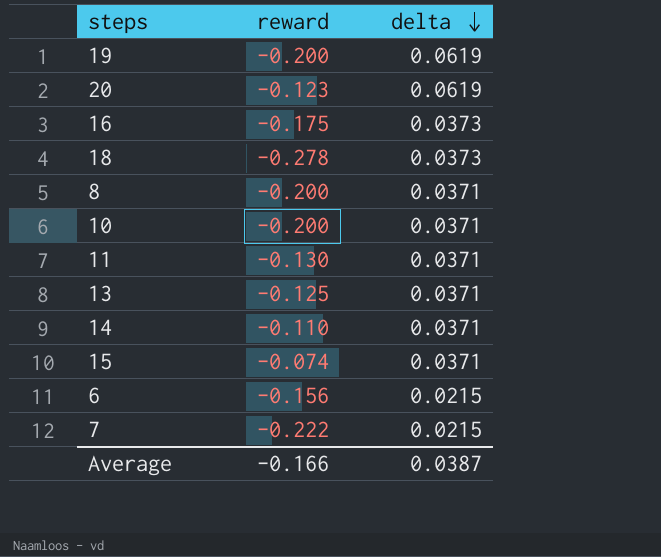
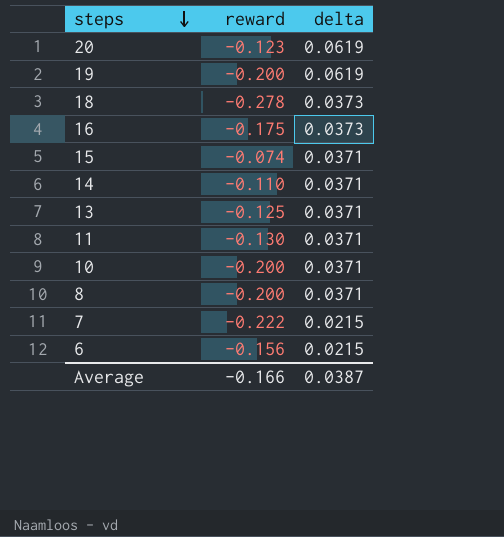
row order: delta descending -> steps descending

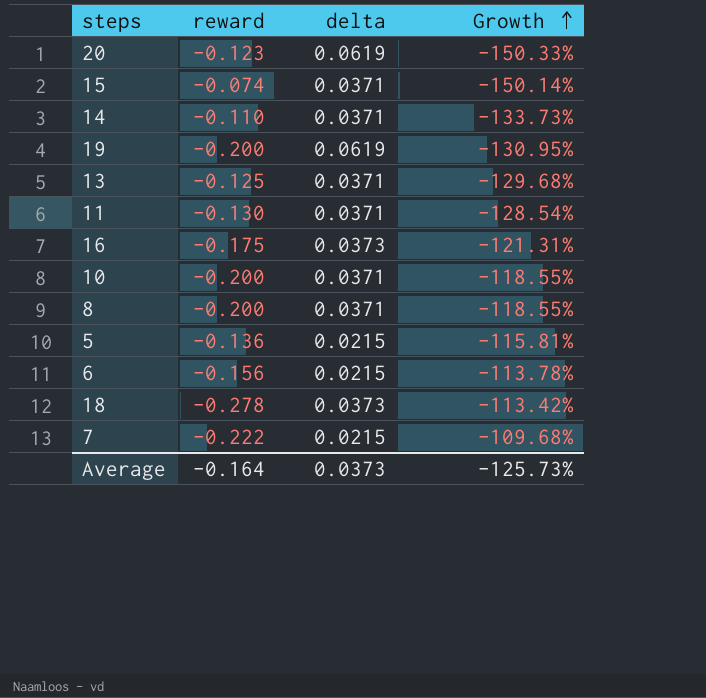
row order: steps descending -> Growth ascending
column Growth | formula: none -> ([delta] - [reward]) / [reward]
row 5: none -> -0.136 | 0.0215 | -115.81%
Average | reward: -0.166 -> -0.164
Average | delta: 0.0387 -> 0.0373

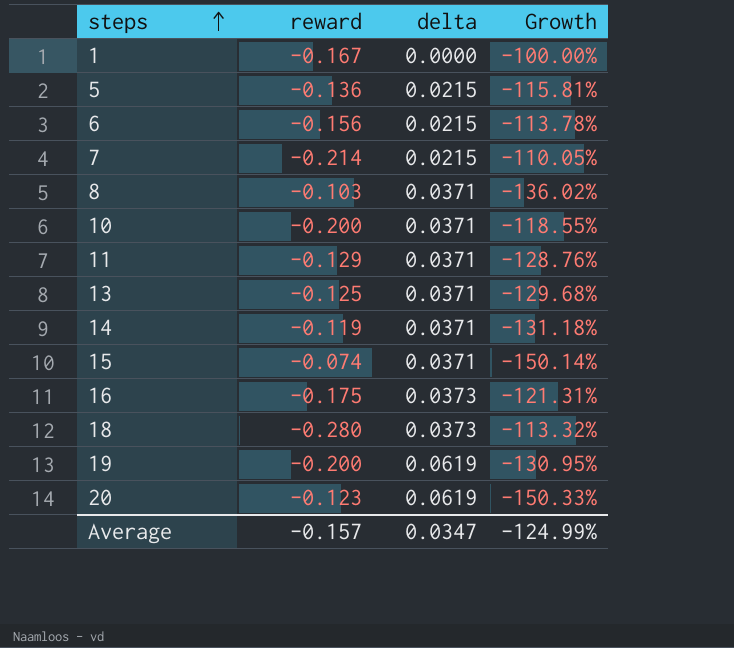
row order: Growth ascending -> steps ascending
row 1: none -> -0.167 | 0.0000 | -100.00%
7 | reward: -0.222 -> -0.214
7 | Growth: -109.68% -> -110.05%
8 | reward: -0.200 -> -0.103
8 | Growth: -118.55% -> -136.02%
11 | reward: -0.130 -> -0.129
11 | Growth: -128.54% -> -128.76%
14 | reward: -0.110 -> -0.119
14 | Growth: -133.73% -> -131.18%
18 | reward: -0.278 -> -0.280
18 | Growth: -113.42% -> -113.32%
Average | reward: -0.164 -> -0.157
Average | delta: 0.0373 -> 0.0347
Average | Growth: -125.73% -> -124.99%

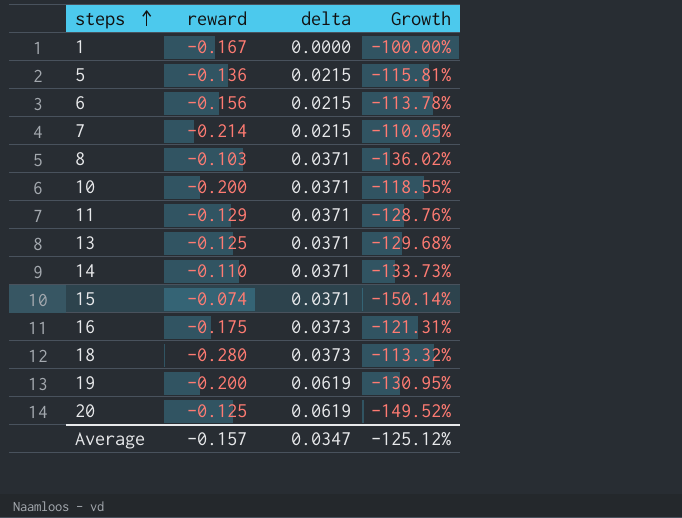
14 | reward: -0.119 -> -0.110
14 | Growth: -131.18% -> -133.73%
20 | reward: -0.123 -> -0.125
20 | Growth: -150.33% -> -149.52%
Average | Growth: -124.99% -> -125.12%

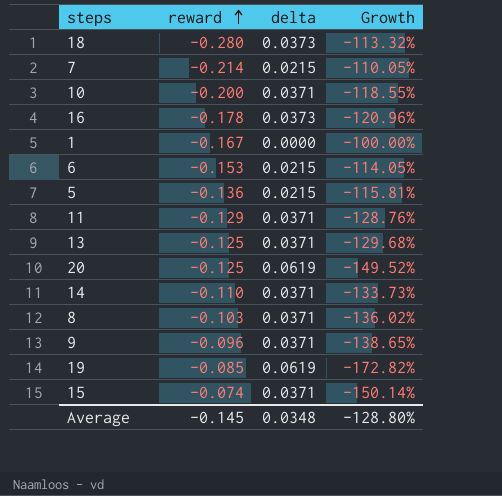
row order: steps ascending -> reward ascending
16 | reward: -0.175 -> -0.178
16 | Growth: -121.31% -> -120.96%
6 | reward: -0.156 -> -0.153
6 | Growth: -113.78% -> -114.05%
row 9: none -> -0.096 | 0.0371 | -138.65%
19 | reward: -0.200 -> -0.085
19 | Growth: -130.95% -> -172.82%
Average | reward: -0.157 -> -0.145
Average | delta: 0.0347 -> 0.0348
Average | Growth: -125.12% -> -128.80%

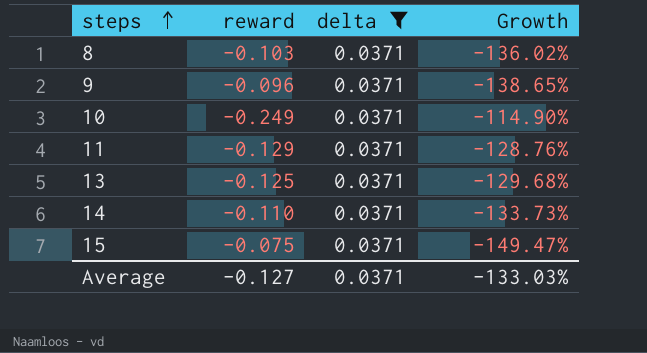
filter: none -> delta = 0.0371
row order: reward ascending -> steps ascending
10 | reward: -0.200 -> -0.249
10 | Growth: -118.55% -> -114.90%
15 | reward: -0.074 -> -0.075
15 | Growth: -150.14% -> -149.47%
Average | reward: -0.145 -> -0.127
Average | delta: 0.0348 -> 0.0371
Average | Growth: -128.80% -> -133.03%

